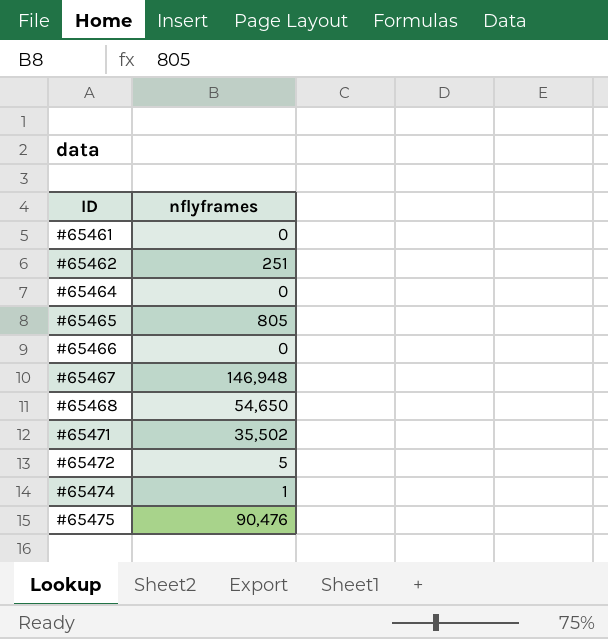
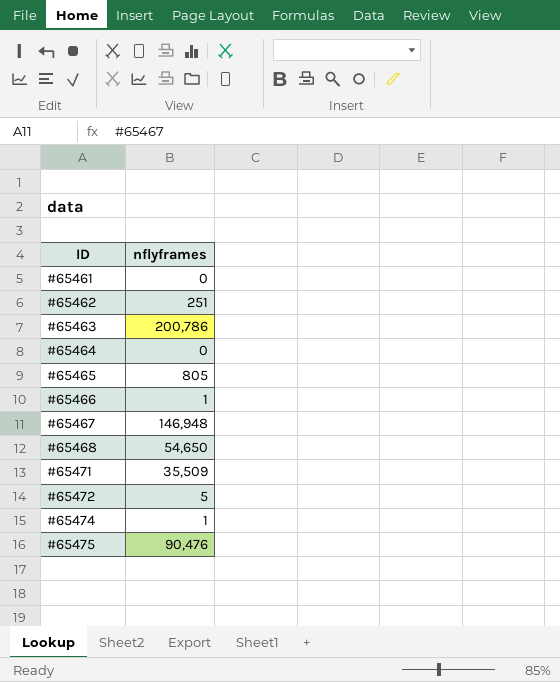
row #65463: none -> 200,786
#65466 | nflyframes: 0 -> 1
#65471 | nflyframes: 35,502 -> 35,509

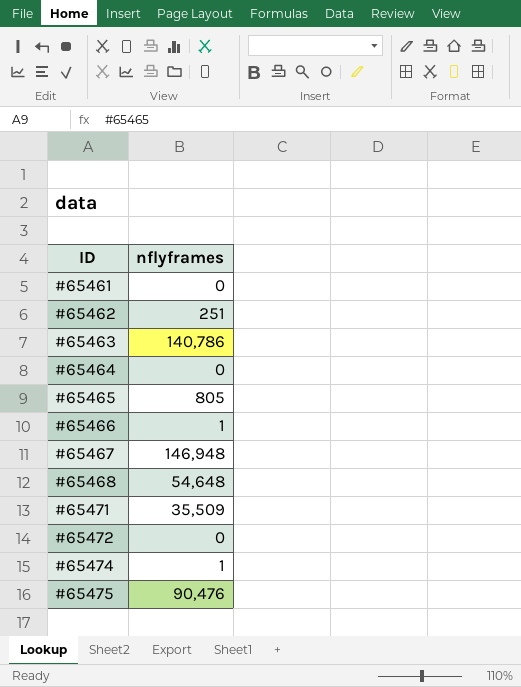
#65463 | nflyframes: 200,786 -> 140,786
#65468 | nflyframes: 54,650 -> 54,648
#65472 | nflyframes: 5 -> 0

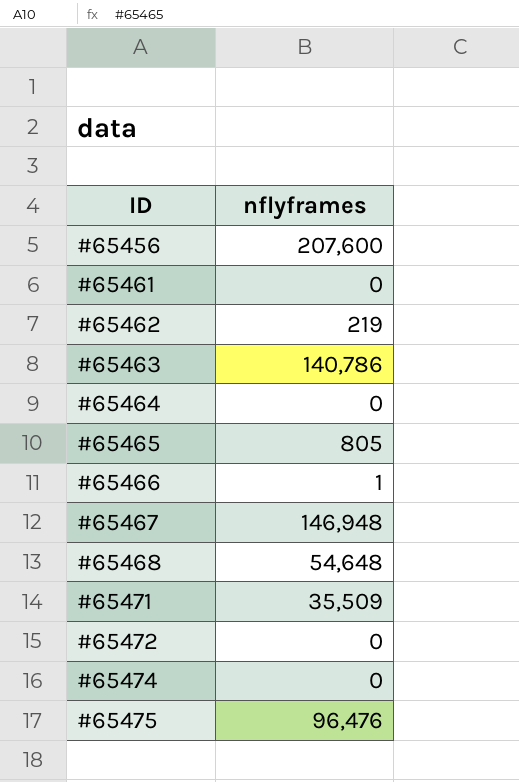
row #65456: none -> 207,600
#65462 | nflyframes: 251 -> 219
#65474 | nflyframes: 1 -> 0
#65475 | nflyframes: 90,476 -> 96,476

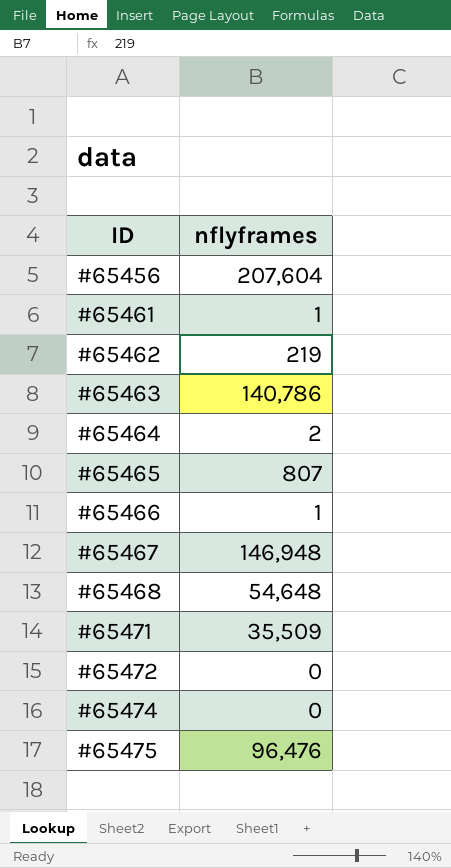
#65456 | nflyframes: 207,600 -> 207,604
#65461 | nflyframes: 0 -> 1
#65464 | nflyframes: 0 -> 2
#65465 | nflyframes: 805 -> 807

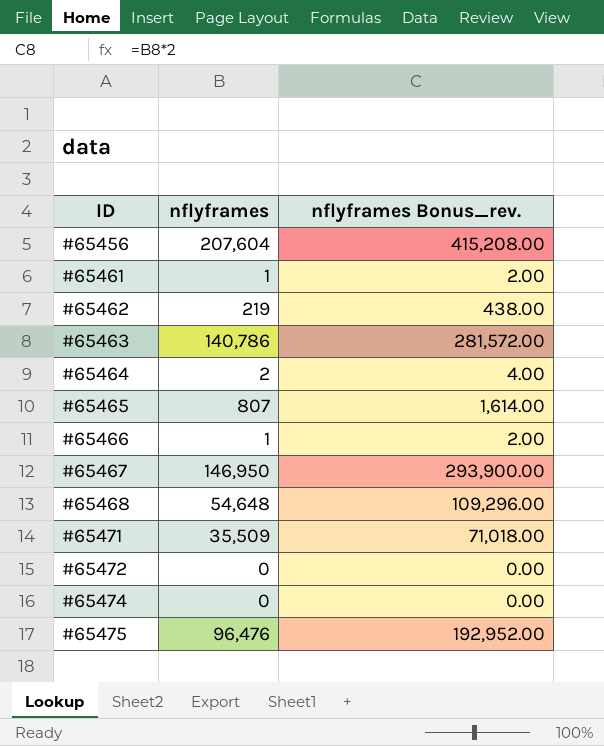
column nflyframes Bonus_rev. | formula: none -> [nflyframes] * 2
#65467 | nflyframes: 146,948 -> 146,950

